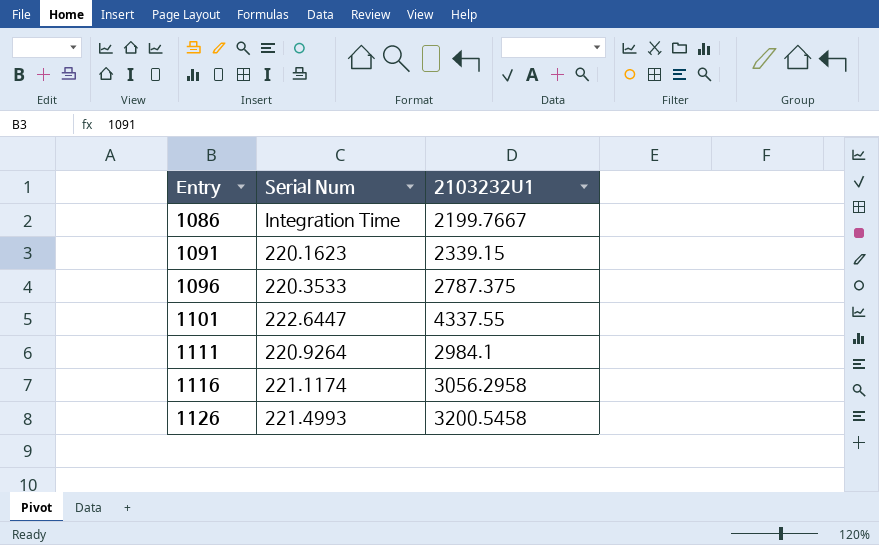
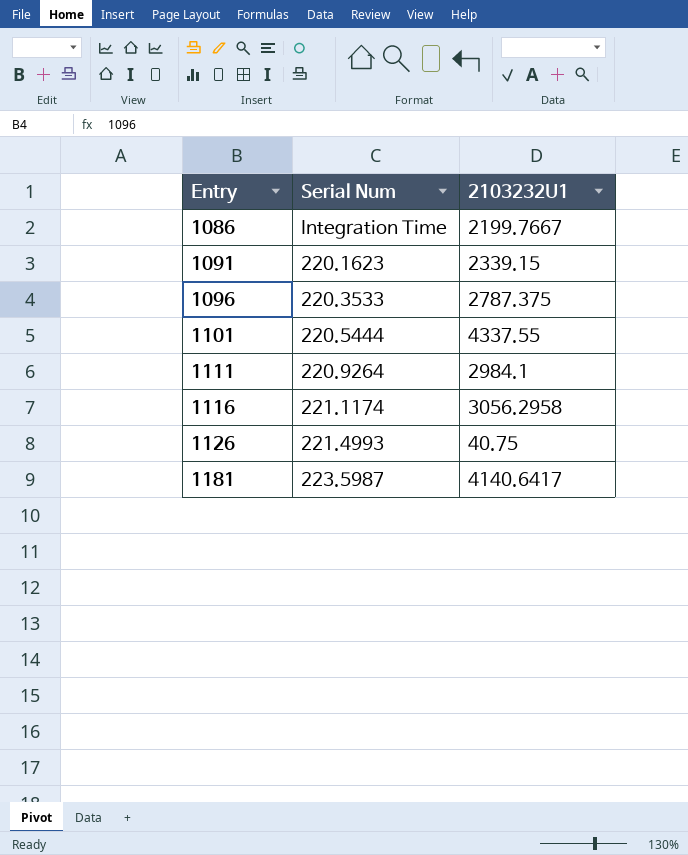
1101 | Serial Num: 222.6447 -> 220.5444
1126 | 2103232U1: 3200.5458 -> 40.75
row 1181: none -> 223.5987 | 4140.6417

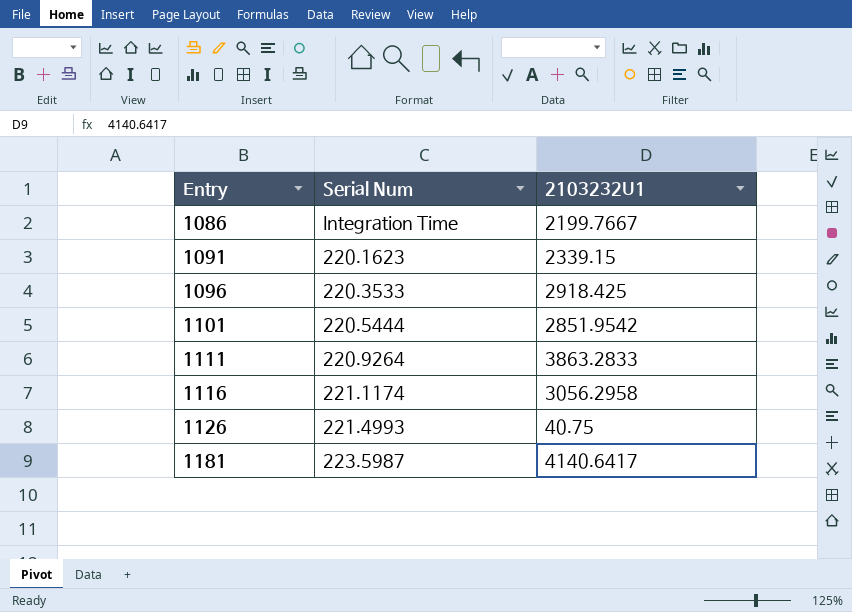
1096 | 2103232U1: 2787.375 -> 2918.425
1101 | 2103232U1: 4337.55 -> 2851.9542
1111 | 2103232U1: 2984.1 -> 3863.2833

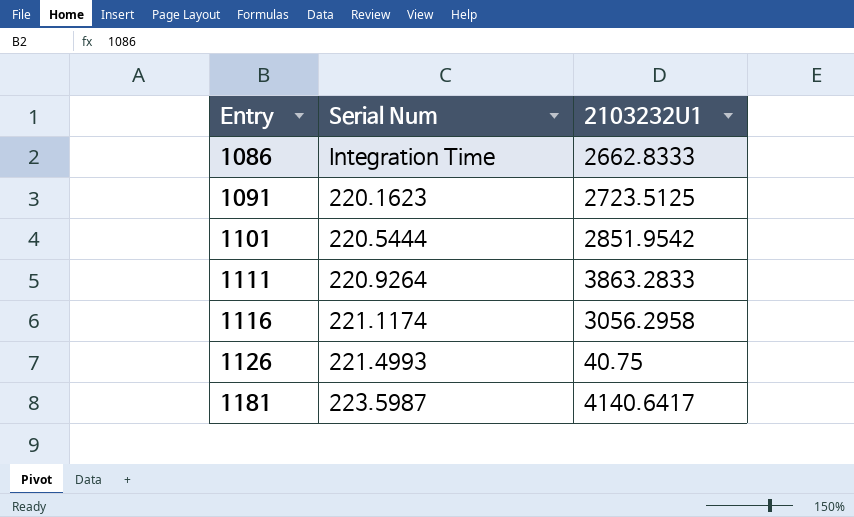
row 1096: 220.3533 | 2918.425 -> none
1086 | 2103232U1: 2199.7667 -> 2662.8333
1091 | 2103232U1: 2339.15 -> 2723.5125

